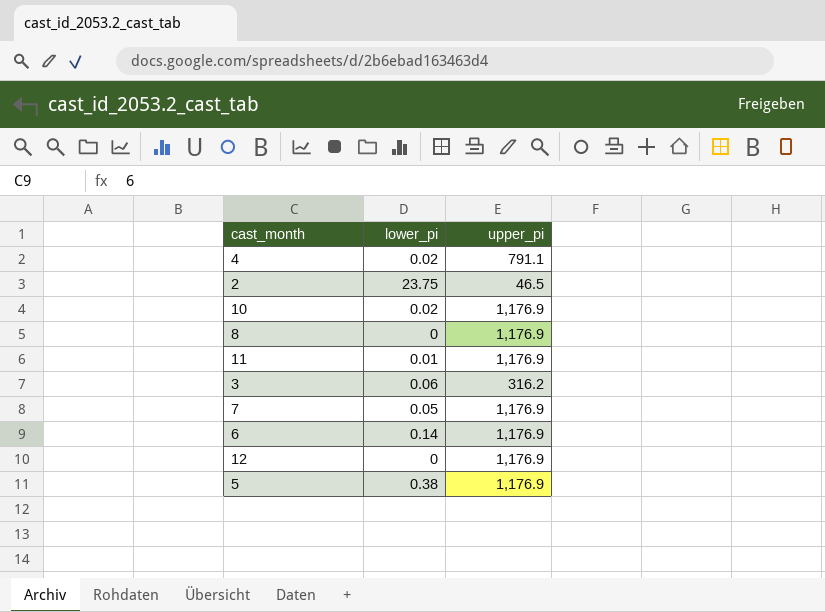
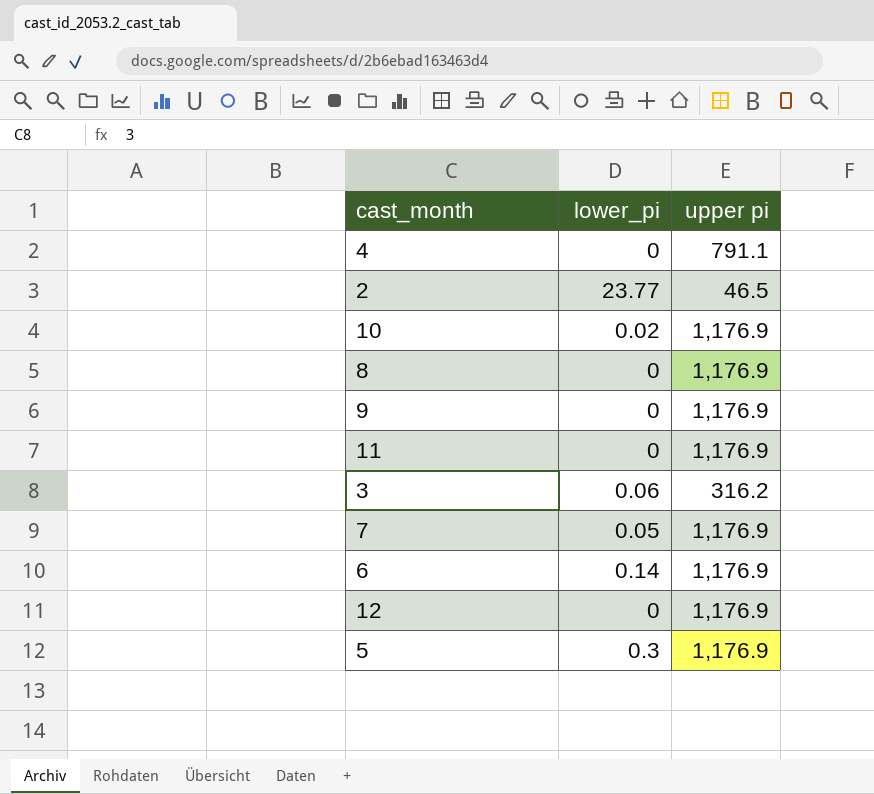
column name: upper_pi -> upper pi
4 | lower_pi: 0.02 -> 0
2 | lower_pi: 23.75 -> 23.77
row 9: none -> 0 | 1,176.9
11 | lower_pi: 0.01 -> 0
5 | lower_pi: 0.38 -> 0.3

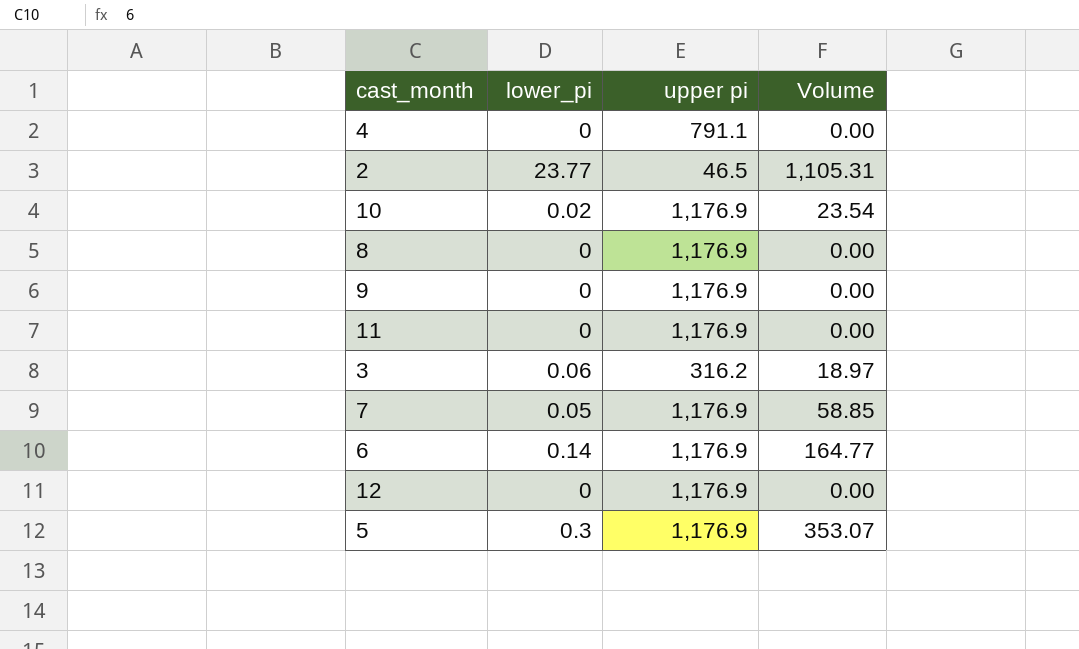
column Volume | formula: none -> [lower_pi] * [upper pi]

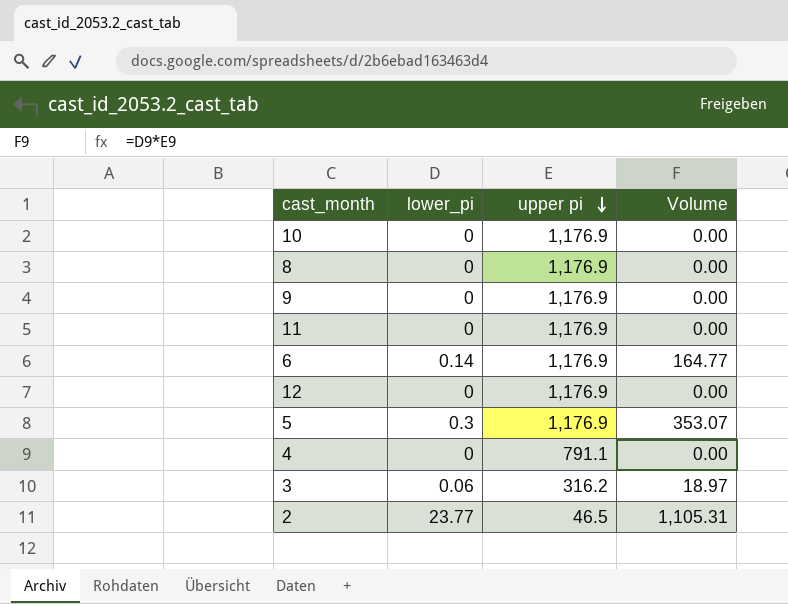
row order: none -> upper pi descending
row 7: 0.05 | 1,176.9 | 58.85 -> none
10 | lower_pi: 0.02 -> 0
10 | Volume: 23.54 -> 0.00

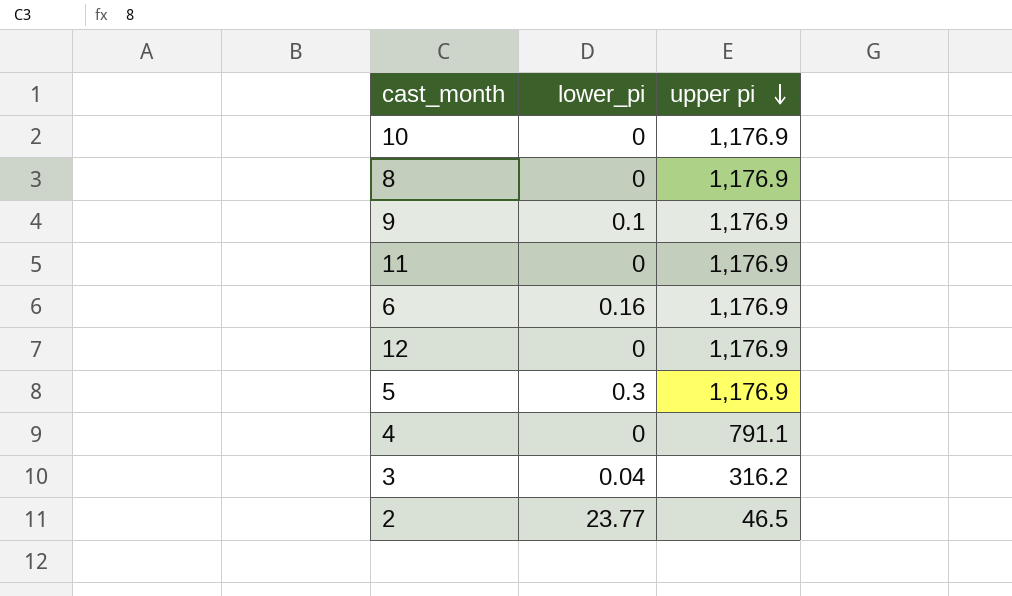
column Volume | formula: [lower_pi] * [upper pi] -> none
9 | lower_pi: 0 -> 0.1
6 | lower_pi: 0.14 -> 0.16
3 | lower_pi: 0.06 -> 0.04

